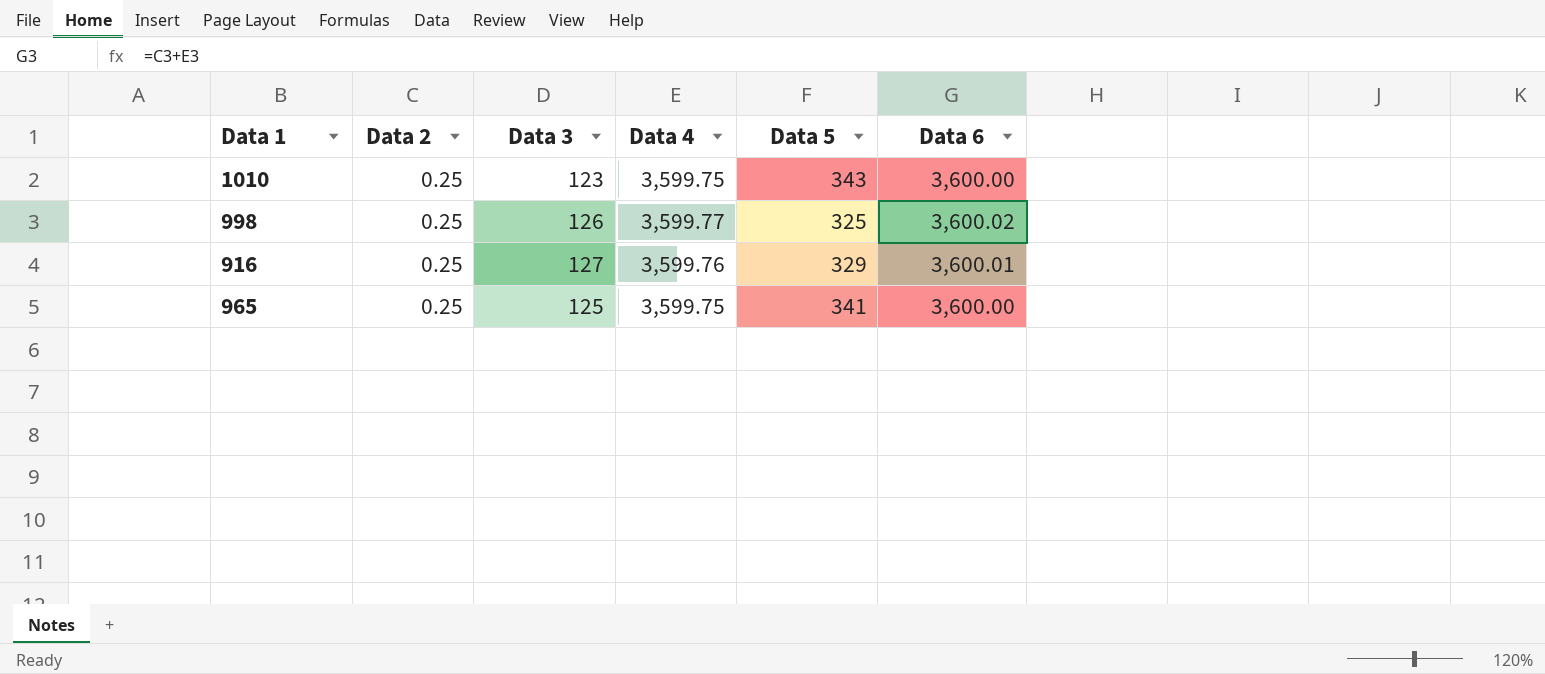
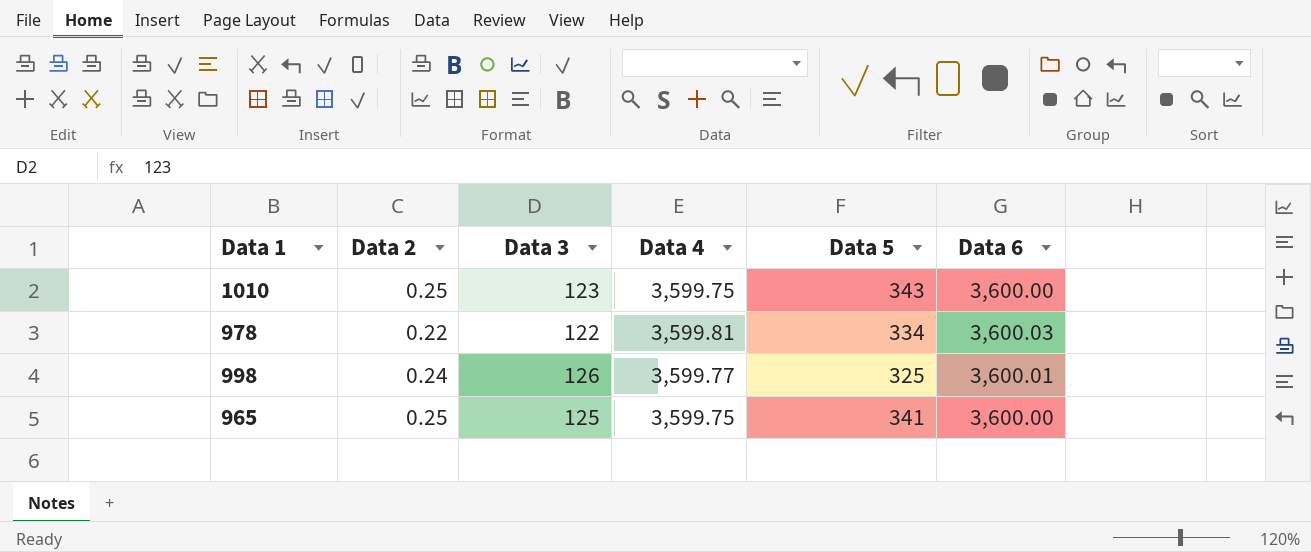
row 916: 0.25 | 127 | 3,599.76 | 329 | 3,600.01 -> none
row 978: none -> 0.22 | 122 | 3,599.81 | 334 | 3,600.03
998 | Data 2: 0.25 -> 0.24
998 | Data 6: 3,600.02 -> 3,600.01

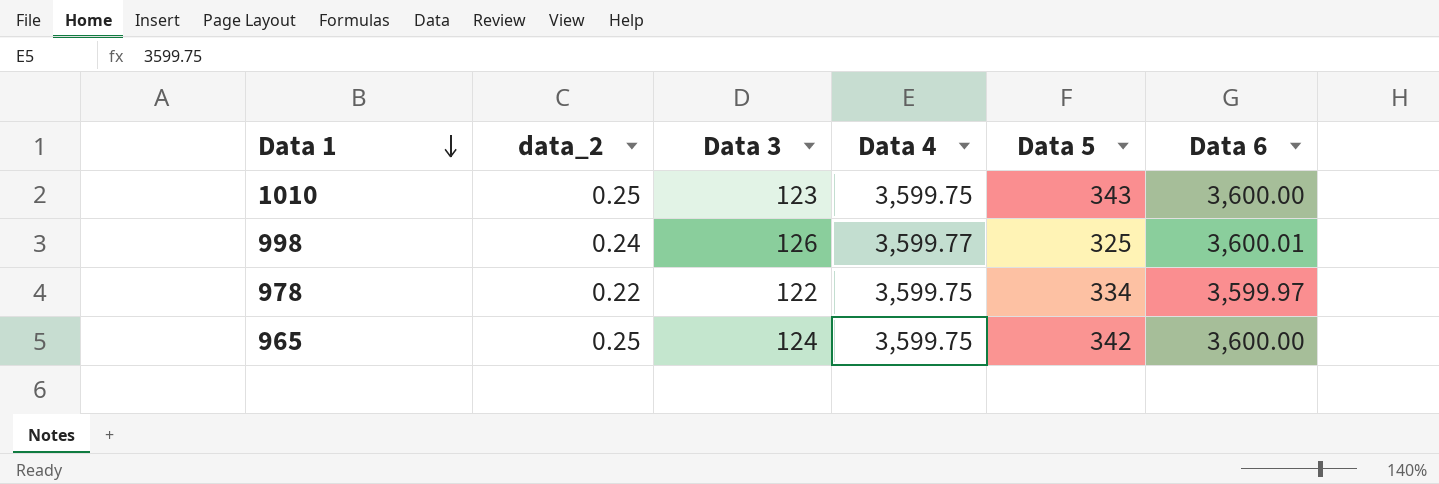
row order: none -> Data 1 descending
column name: Data 2 -> data_2
978 | Data 4: 3,599.81 -> 3,599.75
978 | Data 6: 3,600.03 -> 3,599.97
965 | Data 3: 125 -> 124
965 | Data 5: 341 -> 342

